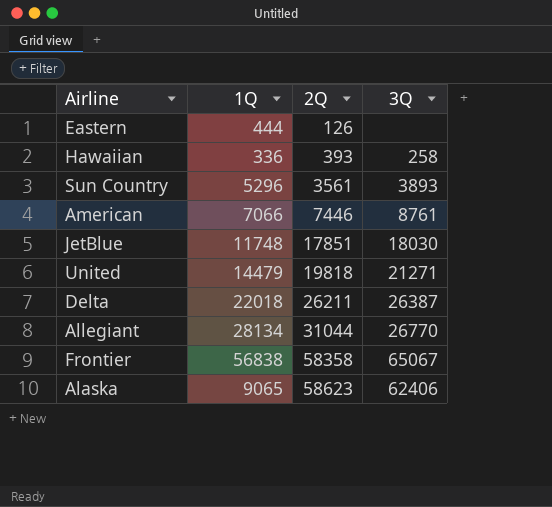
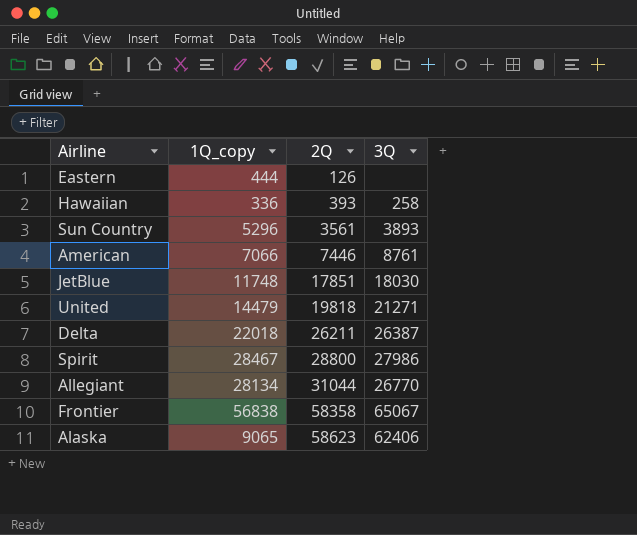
column name: 1Q -> 1Q_copy
row Spirit: none -> 28467 | 28800 | 27986

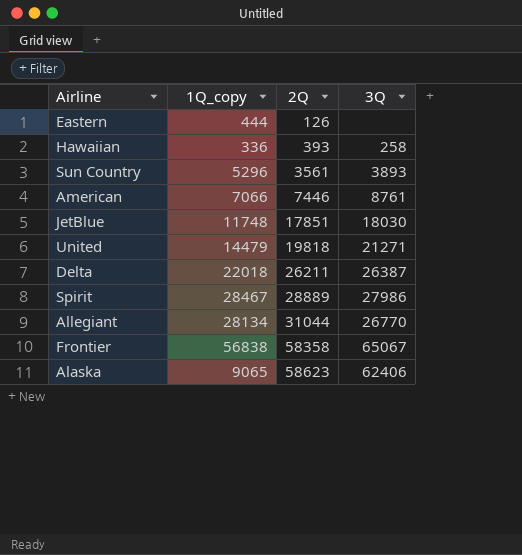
Spirit | 2Q: 28800 -> 28889

